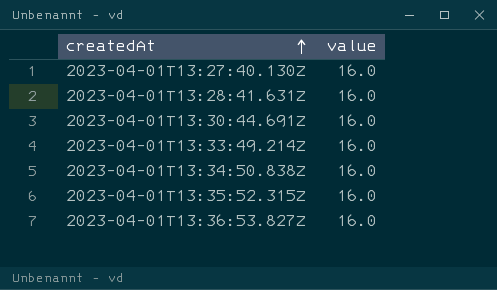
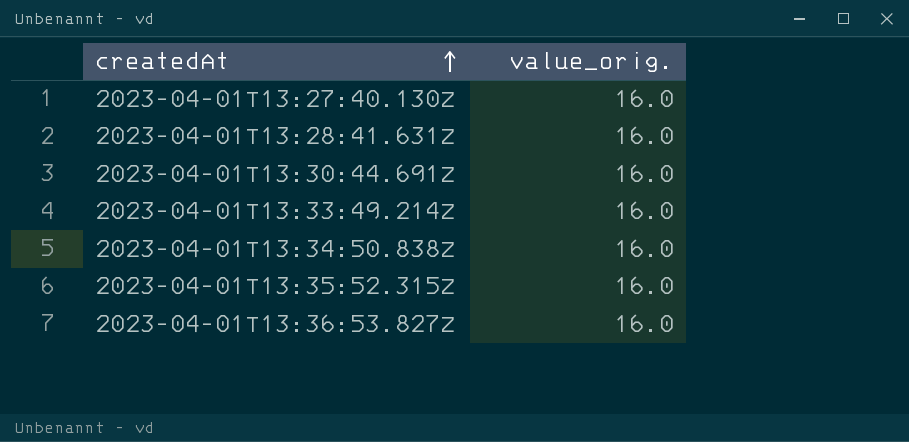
column name: value -> value_orig.

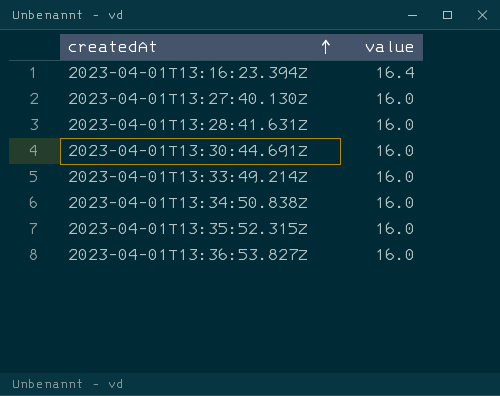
column name: value_orig. -> value
row 2023-04-01T13:16:23.394Z: none -> 16.4

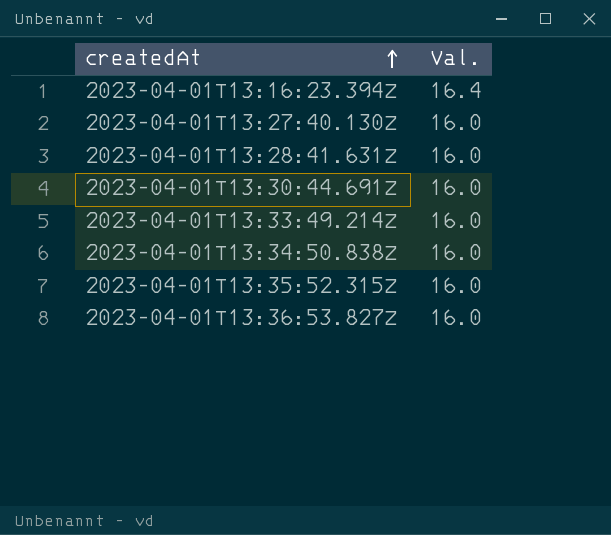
column name: value -> Val.

